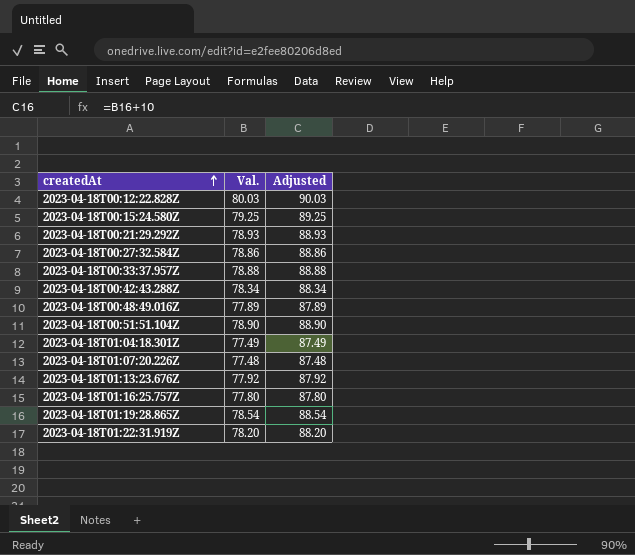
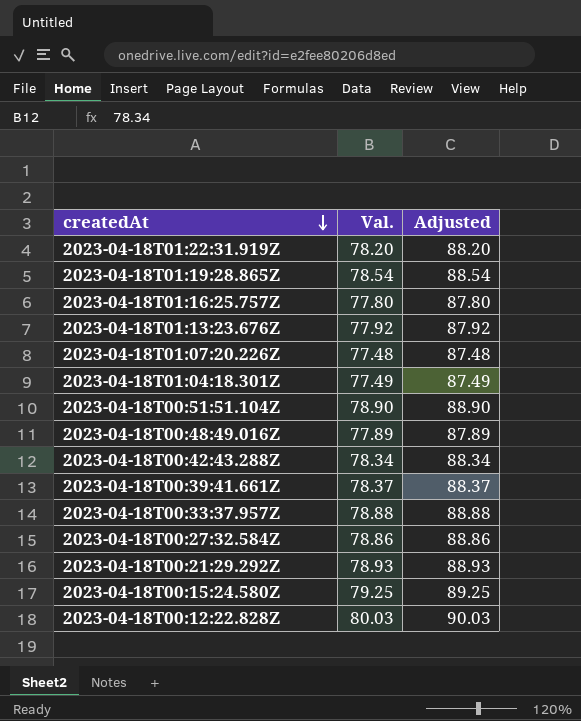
row order: createdAt ascending -> createdAt descending
row 2023-04-18T00:39:41.661Z: none -> 78.37 | 88.37

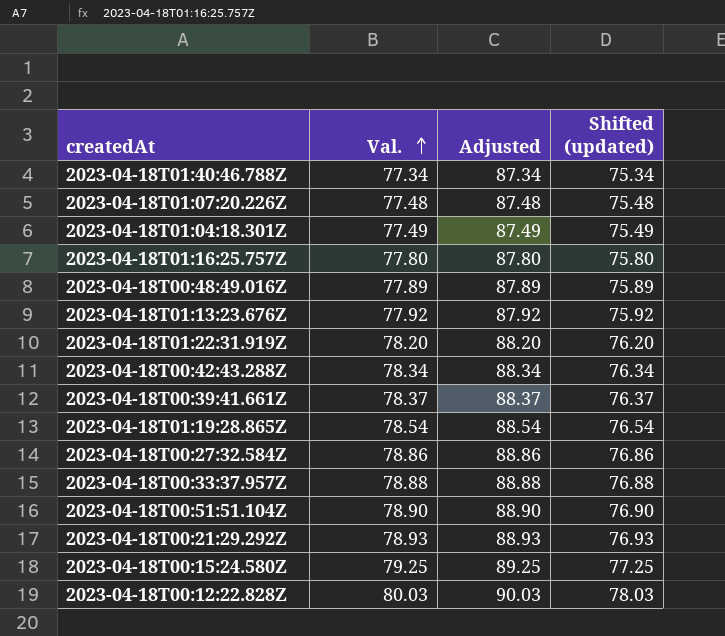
row order: createdAt descending -> Val. ascending
column Shifted (updated) | formula: none -> [Val.] - 2
row 2023-04-18T01:40:46.788Z: none -> 77.34 | 87.34 | 75.34

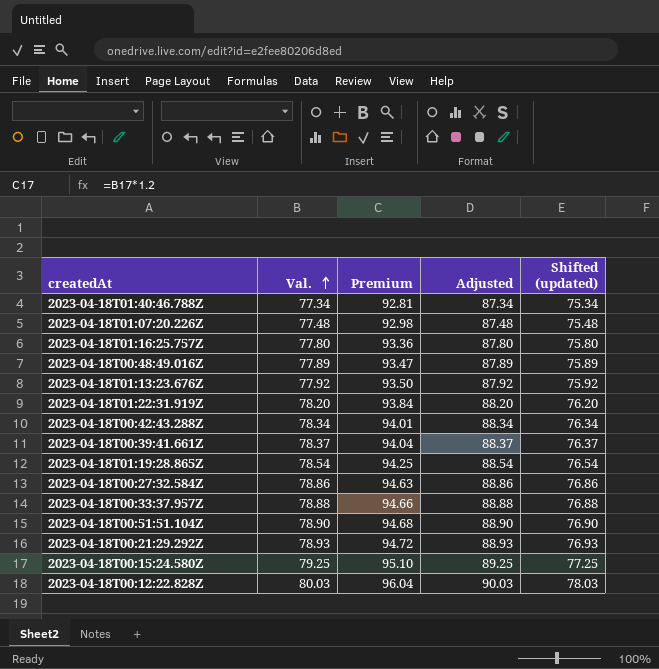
column Premium | formula: none -> [Val.] * 1.2
row 2023-04-18T01:04:18.301Z: 77.49 | 87.49 | 75.49 -> none

